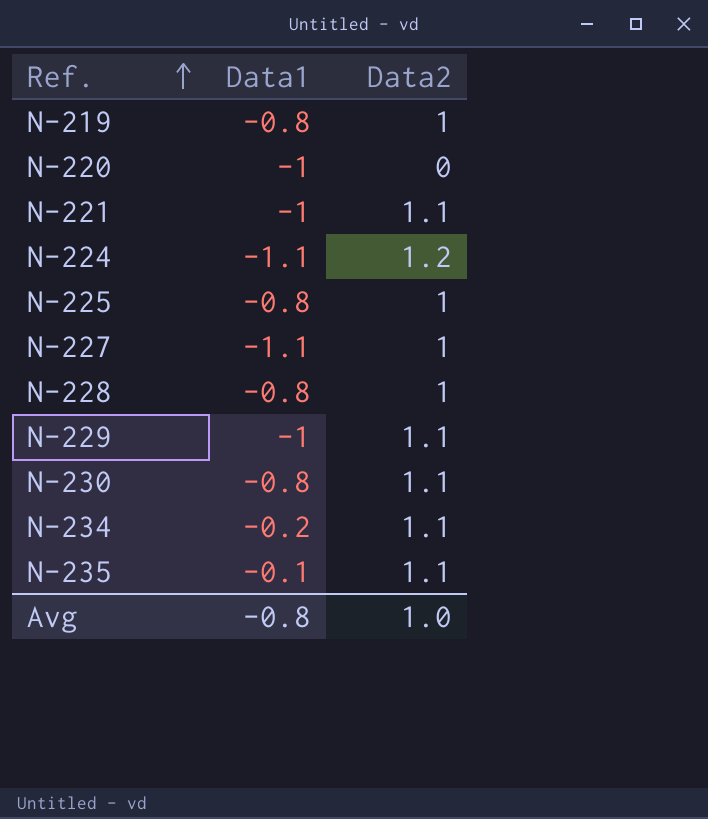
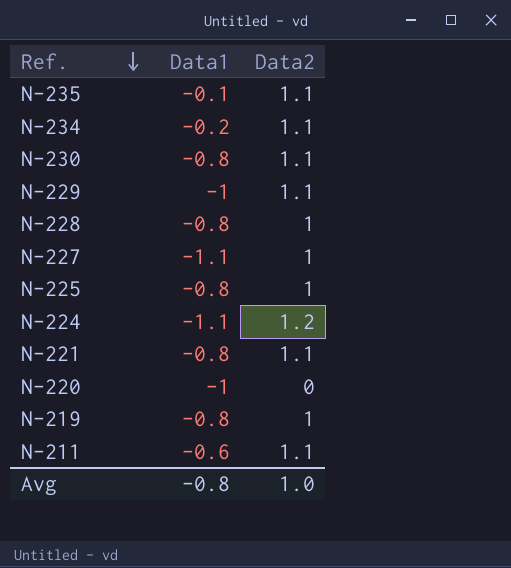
row order: Ref. ascending -> Ref. descending
N-221 | Data1: -1 -> -0.8
row N-211: none -> -0.6 | 1.1

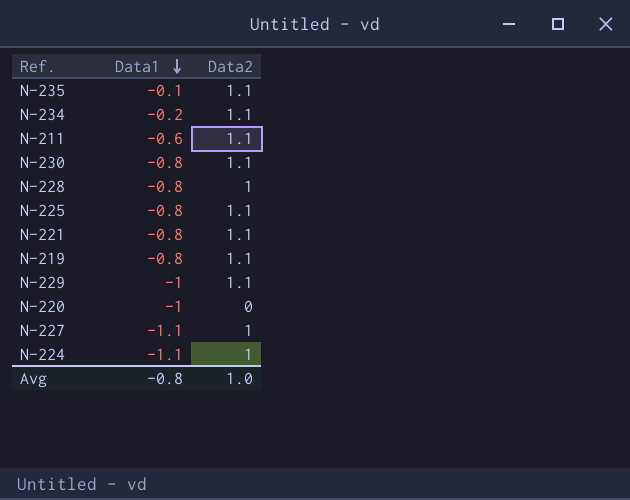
row order: Ref. descending -> Data1 descending
N-225 | Data2: 1 -> 1.1
N-219 | Data2: 1 -> 1.1
N-224 | Data2: 1.2 -> 1

